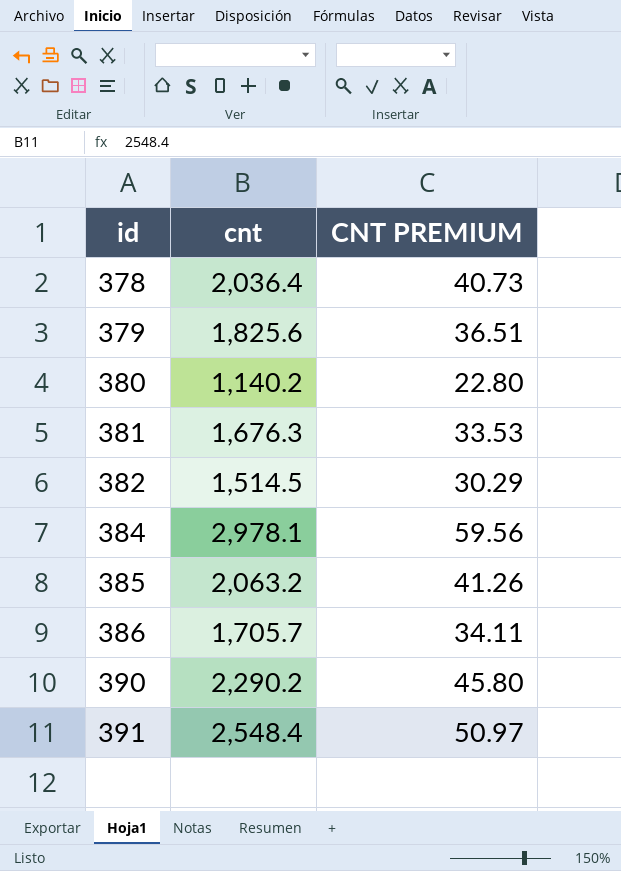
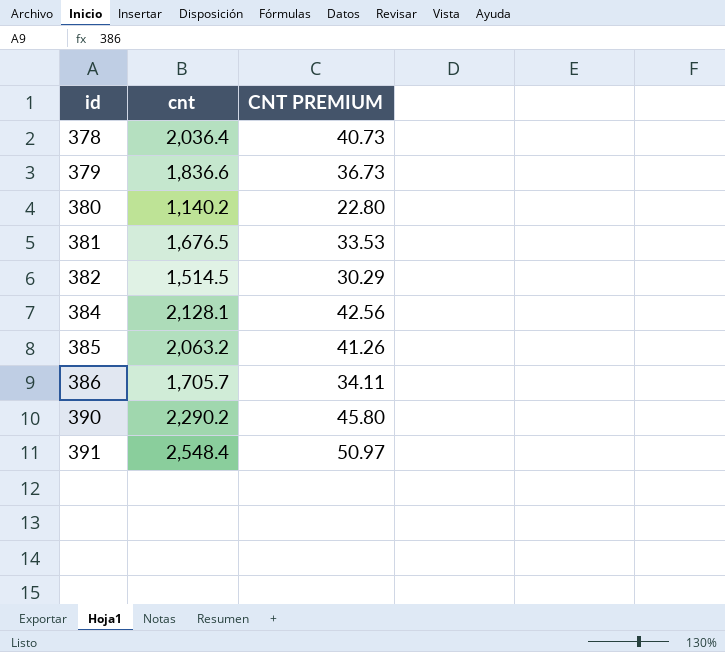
379 | cnt: 1,825.6 -> 1,836.6
379 | CNT PREMIUM: 36.51 -> 36.73
381 | cnt: 1,676.3 -> 1,676.5
384 | cnt: 2,978.1 -> 2,128.1
384 | CNT PREMIUM: 59.56 -> 42.56

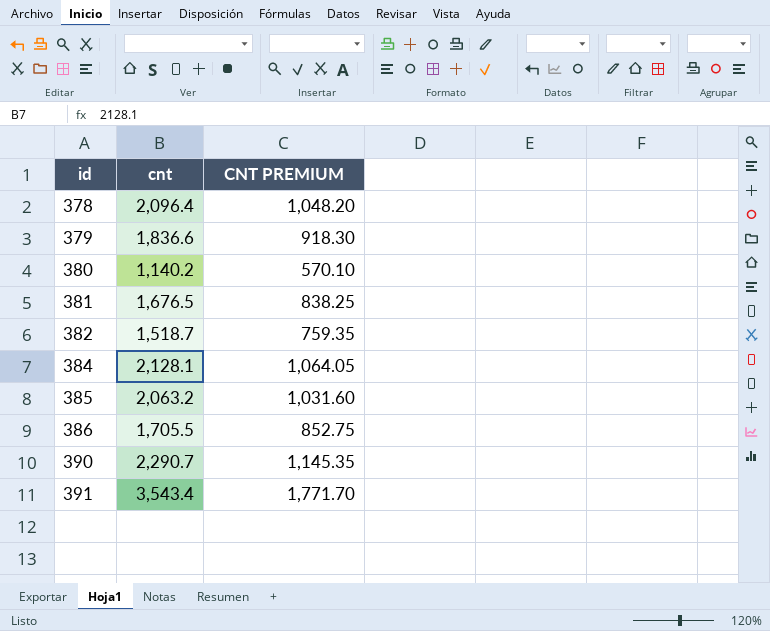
column CNT PREMIUM | formula: [cnt] * 0.02 -> [cnt] * 0.5
378 | cnt: 2,036.4 -> 2,096.4
382 | cnt: 1,514.5 -> 1,518.7
386 | cnt: 1,705.7 -> 1,705.5
390 | cnt: 2,290.2 -> 2,290.7
391 | cnt: 2,548.4 -> 3,543.4

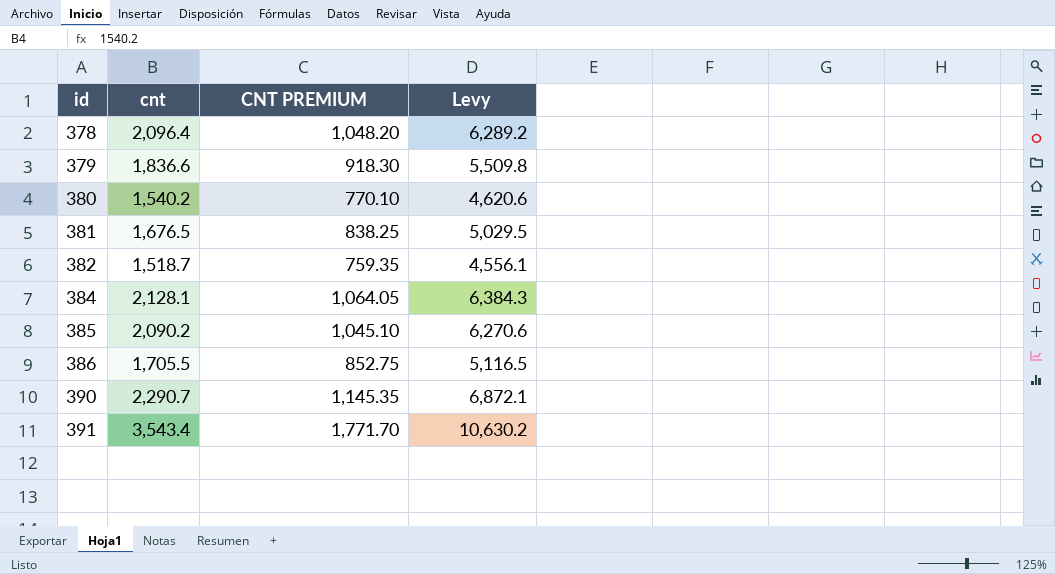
column Levy | formula: none -> [cnt] * 3
380 | cnt: 1,140.2 -> 1,540.2
380 | CNT PREMIUM: 570.10 -> 770.10
385 | cnt: 2,063.2 -> 2,090.2
385 | CNT PREMIUM: 1,031.60 -> 1,045.10

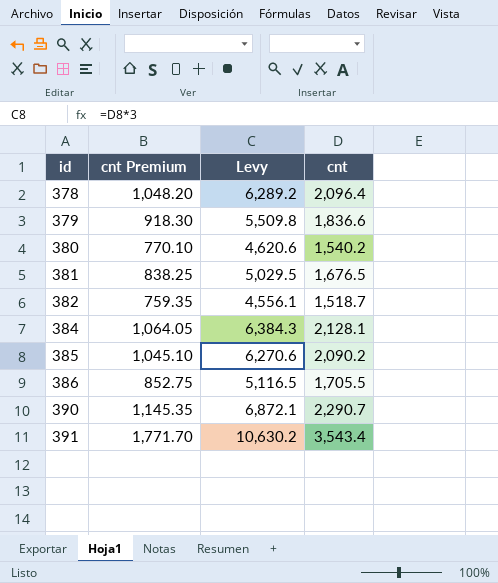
column name: CNT PREMIUM -> cnt Premium
column cnt | position: 2 -> 4

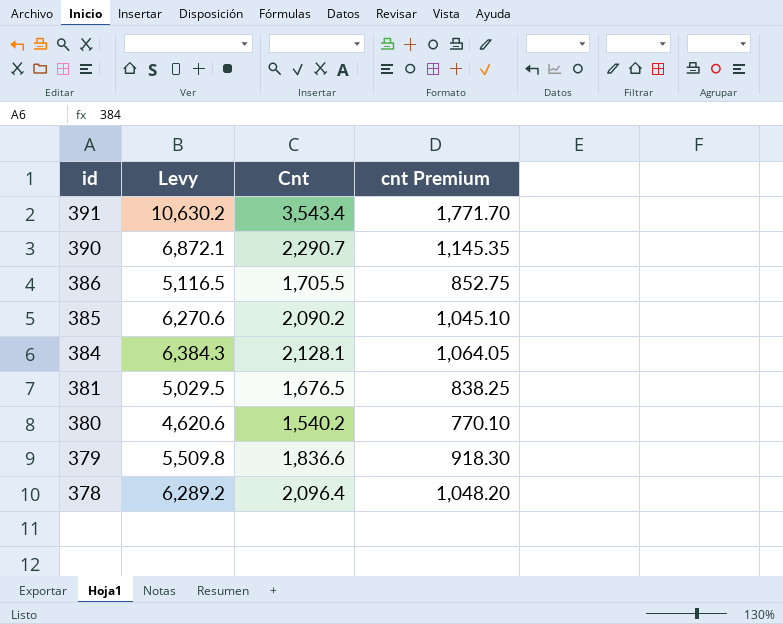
row order: id ascending -> id descending
column name: cnt -> Cnt
column cnt Premium | position: 2 -> 4
row 382: 759.35 | 4,556.1 | 1,518.7 -> none

